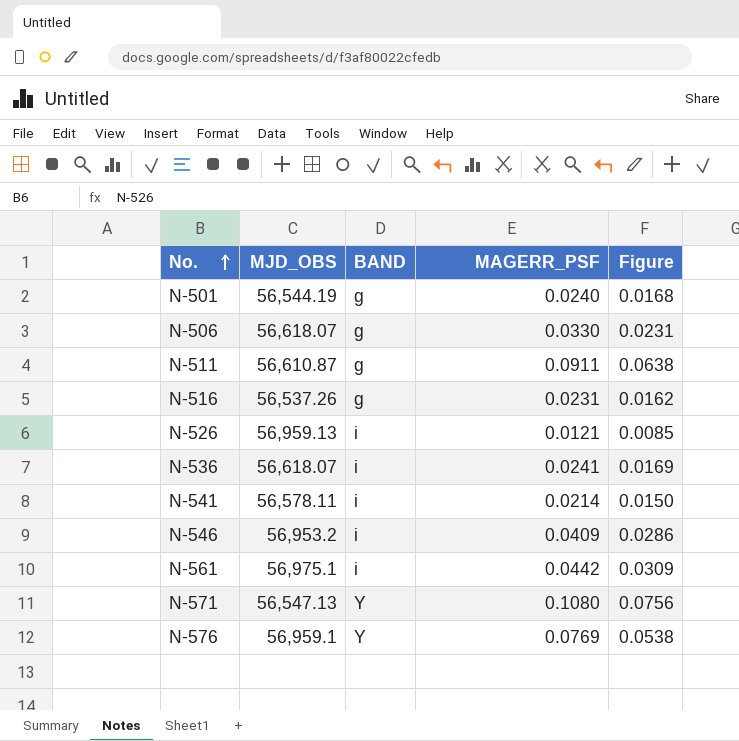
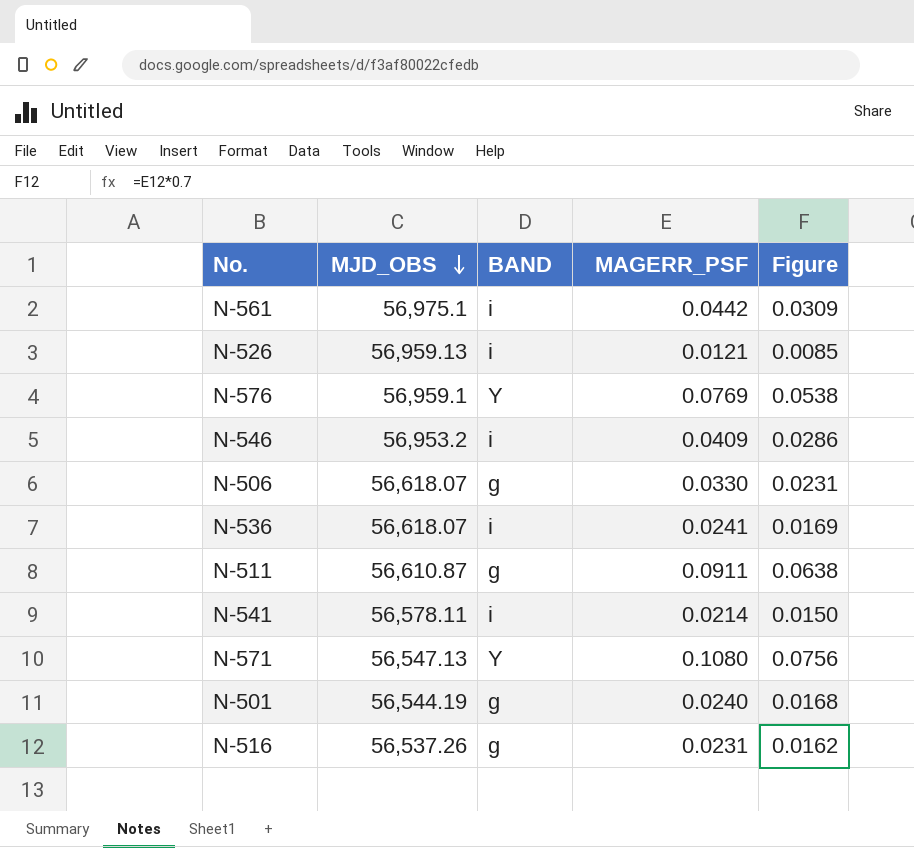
row order: No. ascending -> MJD_OBS descending

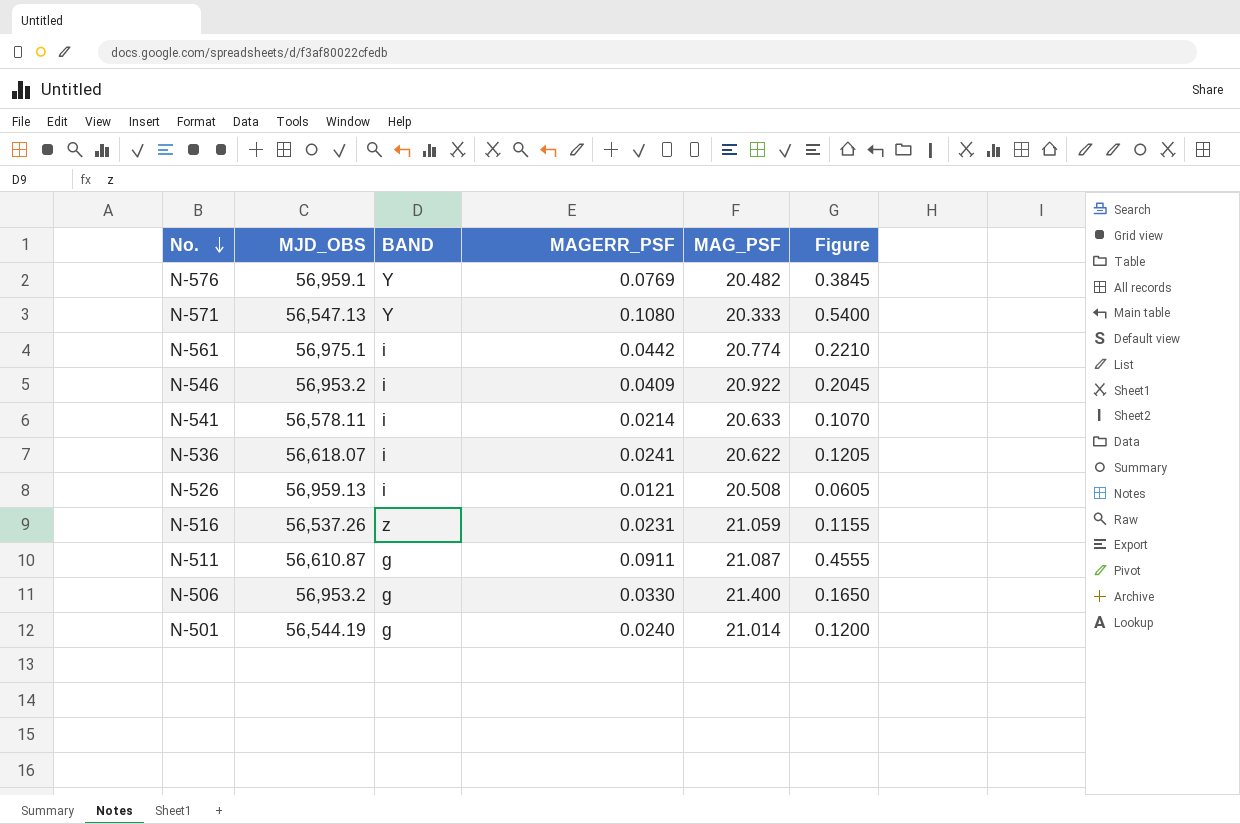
row order: MJD_OBS descending -> No. descending
column MAG_PSF | position: none -> 5
column Figure | formula: [MAGERR_PSF] * 0.7 -> [MAGERR_PSF] * 5
N-516 | BAND: g -> z
N-506 | MJD_OBS: 56,618.07 -> 56,953.2

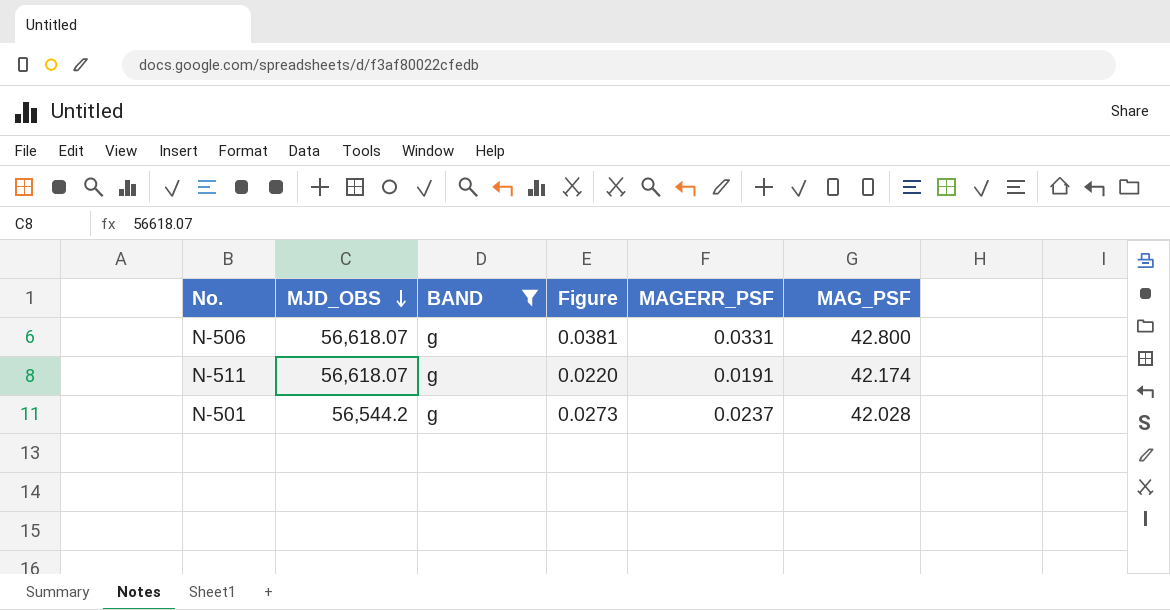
filter: none -> BAND = g
row order: No. descending -> MJD_OBS descending
column Figure | formula: [MAGERR_PSF] * 5 -> [MAGERR_PSF] * 1.15
column Figure | position: 6 -> 4
N-506 | MJD_OBS: 56,953.2 -> 56,618.07
N-506 | MAGERR_PSF: 0.0330 -> 0.0331
N-506 | MAG_PSF: 21.400 -> 42.800
N-511 | MJD_OBS: 56,610.87 -> 56,618.07
N-511 | MAGERR_PSF: 0.0911 -> 0.0191
N-511 | MAG_PSF: 21.087 -> 42.174
N-501 | MJD_OBS: 56,544.19 -> 56,544.2
N-501 | MAGERR_PSF: 0.0240 -> 0.0237
N-501 | MAG_PSF: 21.014 -> 42.028

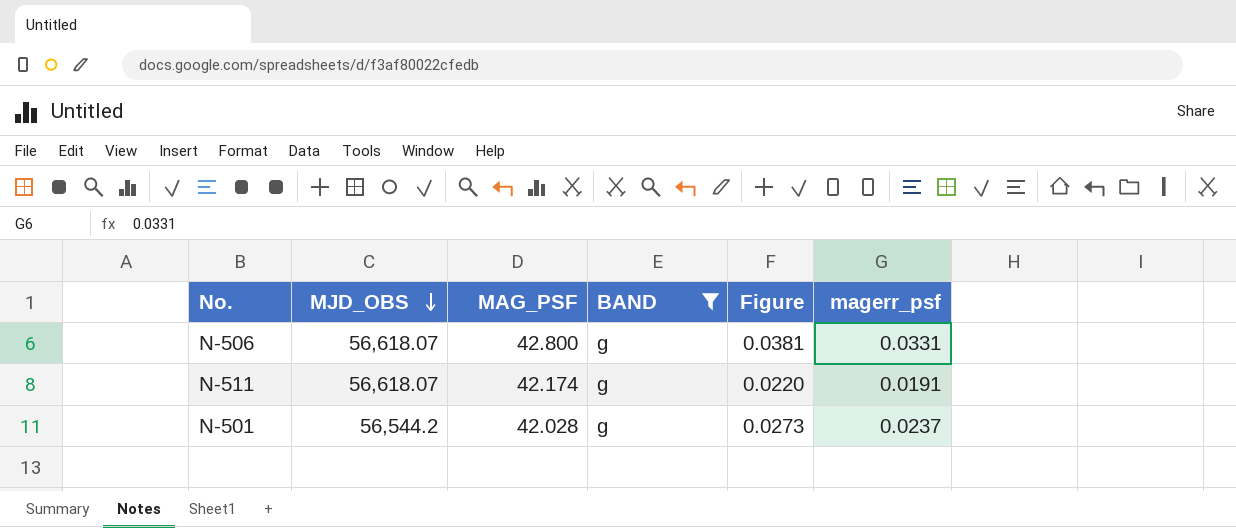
column MAG_PSF | position: 6 -> 3
column name: MAGERR_PSF -> magerr_psf

